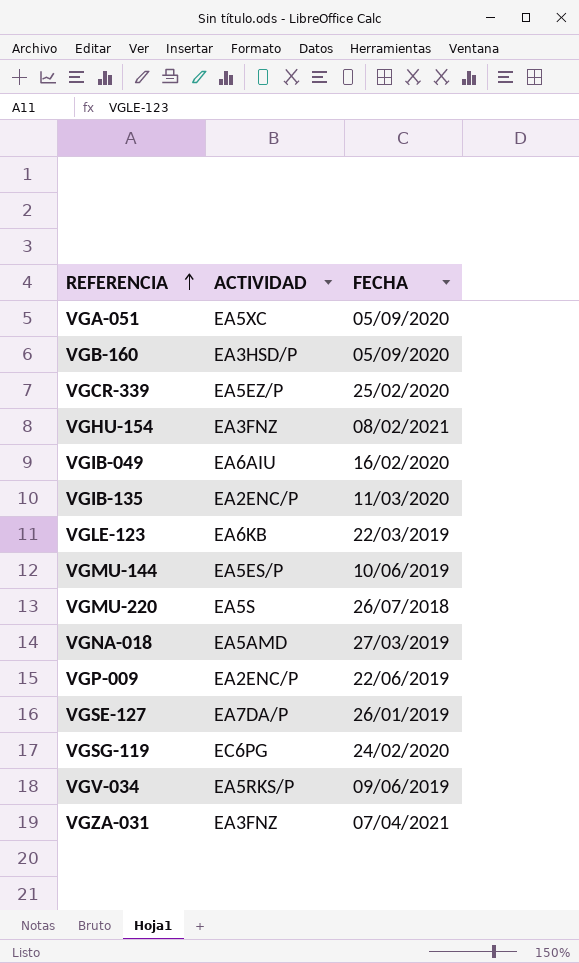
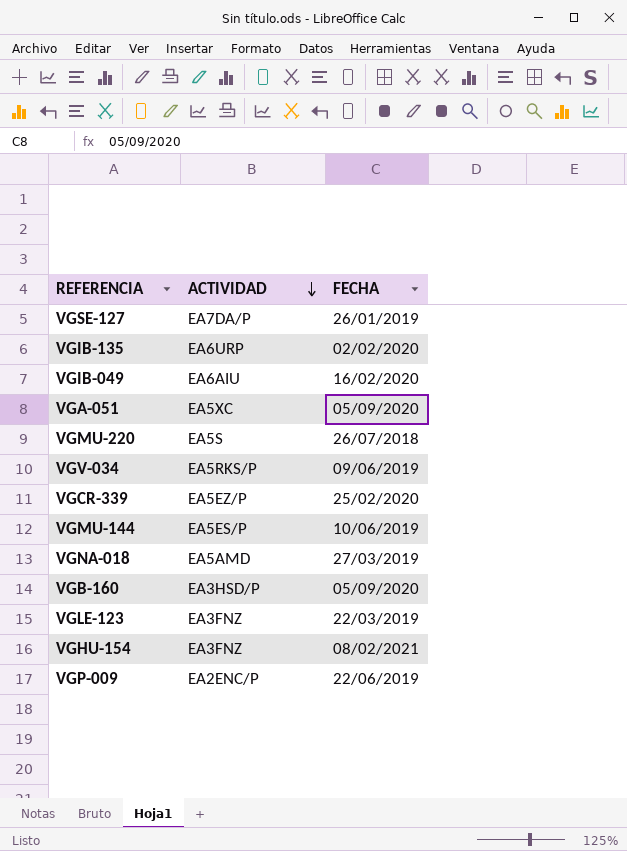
row order: REFERENCIA ascending -> ACTIVIDAD descending
row VGSG-119: EC6PG | 24/02/2020 -> none
row VGZA-031: EA3FNZ | 07/04/2021 -> none
VGIB-135 | ACTIVIDAD: EA2ENC/P -> EA6URP
VGIB-135 | FECHA: 11/03/2020 -> 02/02/2020
VGLE-123 | ACTIVIDAD: EA6KB -> EA3FNZ

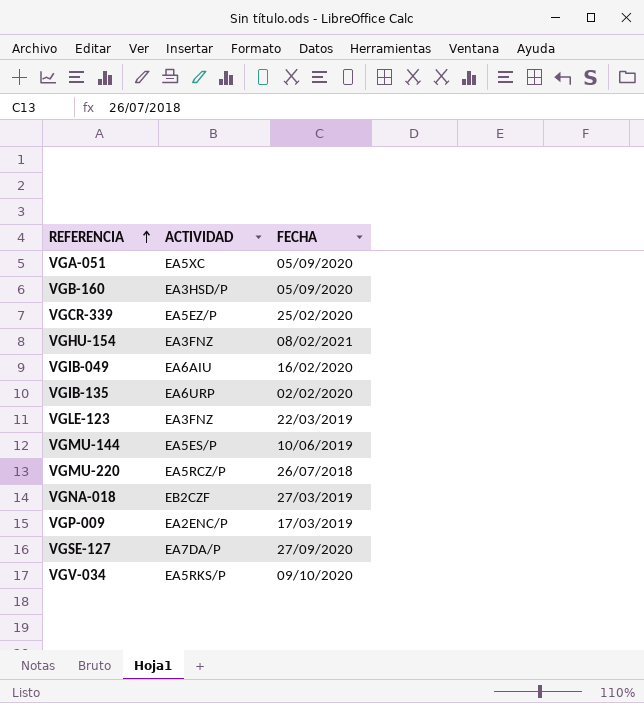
row order: ACTIVIDAD descending -> REFERENCIA ascending
VGMU-220 | ACTIVIDAD: EA5S -> EA5RCZ/P
VGNA-018 | ACTIVIDAD: EA5AMD -> EB2CZF
VGP-009 | FECHA: 22/06/2019 -> 17/03/2019
VGSE-127 | FECHA: 26/01/2019 -> 27/09/2020
VGV-034 | FECHA: 09/06/2019 -> 09/10/2020

